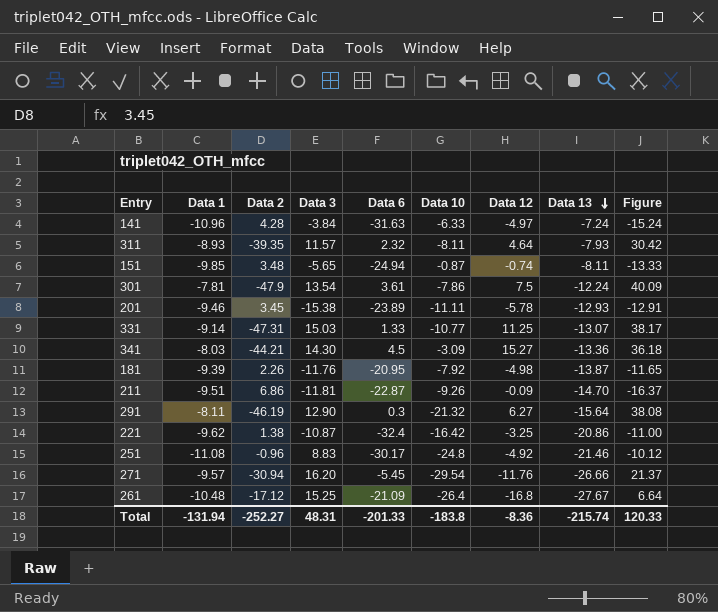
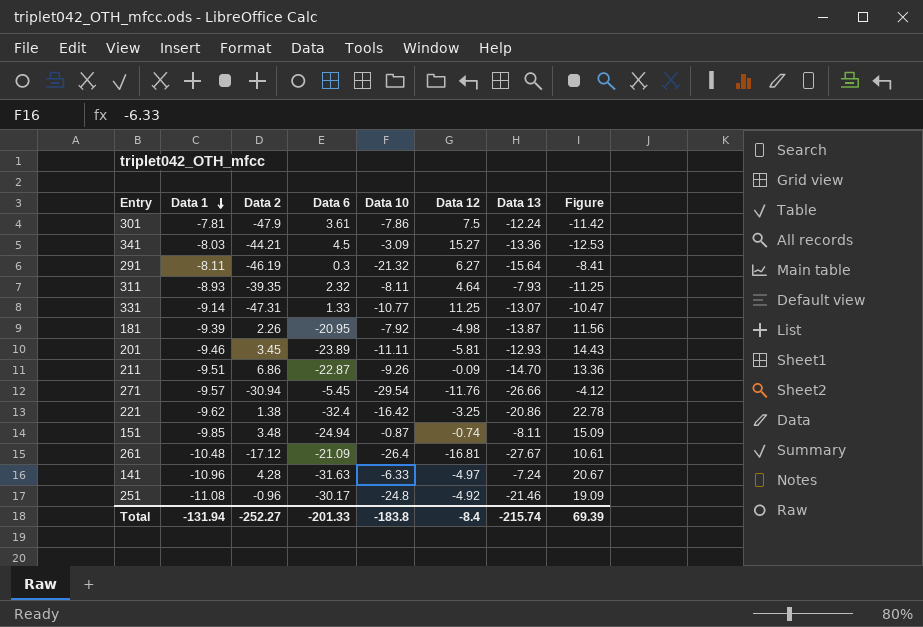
row order: Data 13 descending -> Data 1 descending
column Data 3 | position: 4 -> none
column Figure | formula: [Data 1] - [Data 2] -> [Data 1] - [Data 6]
201 | Data 12: -5.78 -> -5.81
261 | Data 12: -16.8 -> -16.81
Total | Data 12: -8.36 -> -8.4
Total | Figure: 120.33 -> 69.39

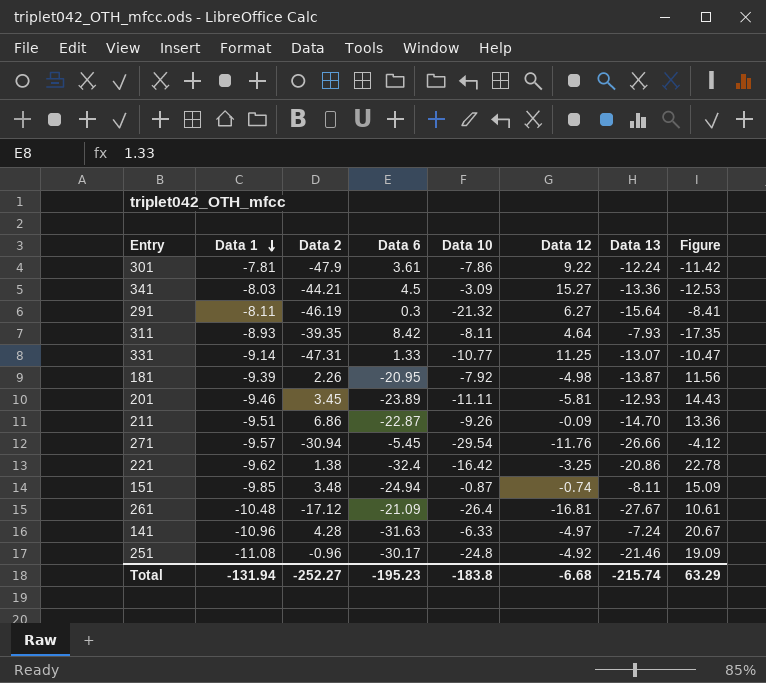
301 | Data 12: 7.5 -> 9.22
311 | Data 6: 2.32 -> 8.42
311 | Figure: -11.25 -> -17.35
Total | Data 6: -201.33 -> -195.23
Total | Data 12: -8.4 -> -6.68
Total | Figure: 69.39 -> 63.29

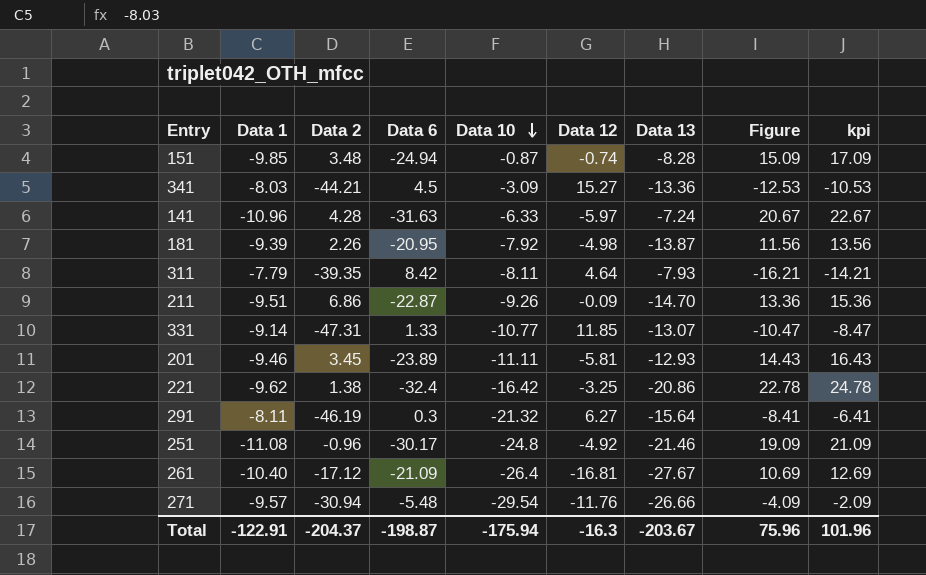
row order: Data 1 descending -> Data 10 descending
column kpi | formula: none -> [Figure] + 2
row 301: -7.81 | -47.9 | 3.61 | -7.86 | 9.22 | -12.24 | -11.42 -> none
151 | Data 13: -8.11 -> -8.28
141 | Data 12: -4.97 -> -5.97
311 | Data 1: -8.93 -> -7.79
311 | Figure: -17.35 -> -16.21
331 | Data 12: 11.25 -> 11.85
261 | Data 1: -10.48 -> -10.40
261 | Figure: 10.61 -> 10.69
271 | Data 6: -5.45 -> -5.48
271 | Figure: -4.12 -> -4.09
Total | Data 1: -131.94 -> -122.91
Total | Data 2: -252.27 -> -204.37
Total | Data 6: -195.23 -> -198.87
Total | Data 10: -183.8 -> -175.94
Total | Data 12: -6.68 -> -16.3
Total | Data 13: -215.74 -> -203.67
Total | Figure: 63.29 -> 75.96

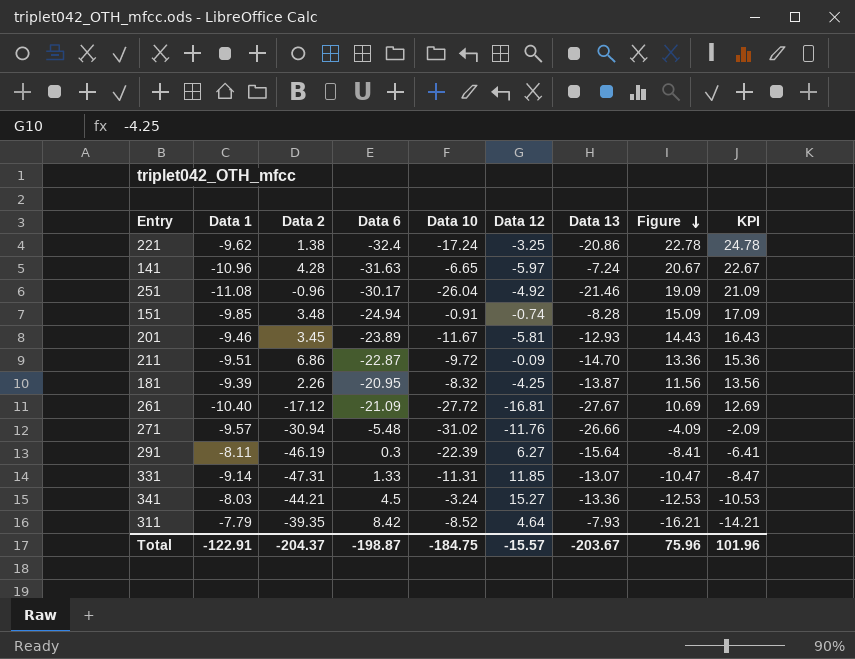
row order: Data 10 descending -> Figure descending
column name: kpi -> KPI
221 | Data 10: -16.42 -> -17.24
141 | Data 10: -6.33 -> -6.65
251 | Data 10: -24.8 -> -26.04
151 | Data 10: -0.87 -> -0.91
201 | Data 10: -11.11 -> -11.67
211 | Data 10: -9.26 -> -9.72
181 | Data 10: -7.92 -> -8.32
181 | Data 12: -4.98 -> -4.25
261 | Data 10: -26.4 -> -27.72
271 | Data 10: -29.54 -> -31.02
291 | Data 10: -21.32 -> -22.39
331 | Data 10: -10.77 -> -11.31
341 | Data 10: -3.09 -> -3.24
311 | Data 10: -8.11 -> -8.52
Total | Data 10: -175.94 -> -184.75
Total | Data 12: -16.3 -> -15.57

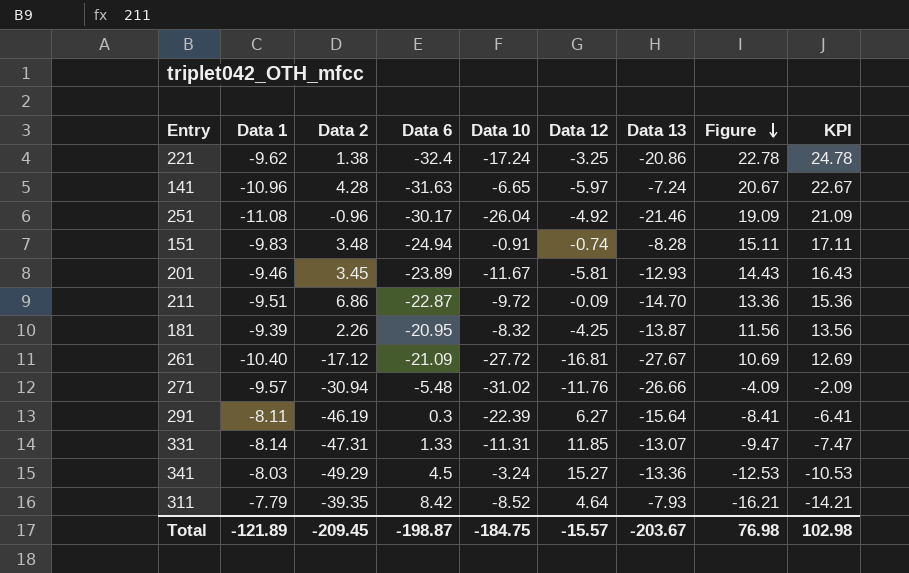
151 | Data 1: -9.85 -> -9.83
151 | Figure: 15.09 -> 15.11
151 | KPI: 17.09 -> 17.11
331 | Data 1: -9.14 -> -8.14
331 | Figure: -10.47 -> -9.47
331 | KPI: -8.47 -> -7.47
341 | Data 2: -44.21 -> -49.29
Total | Data 1: -122.91 -> -121.89
Total | Data 2: -204.37 -> -209.45
Total | Figure: 75.96 -> 76.98
Total | KPI: 101.96 -> 102.98

